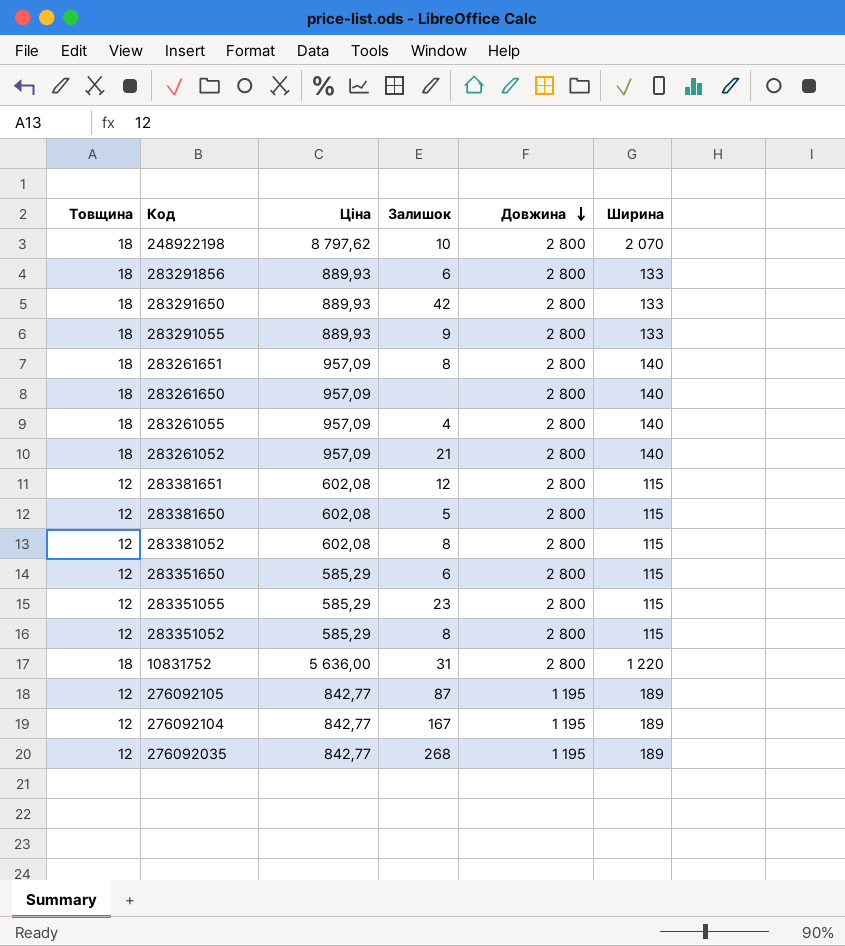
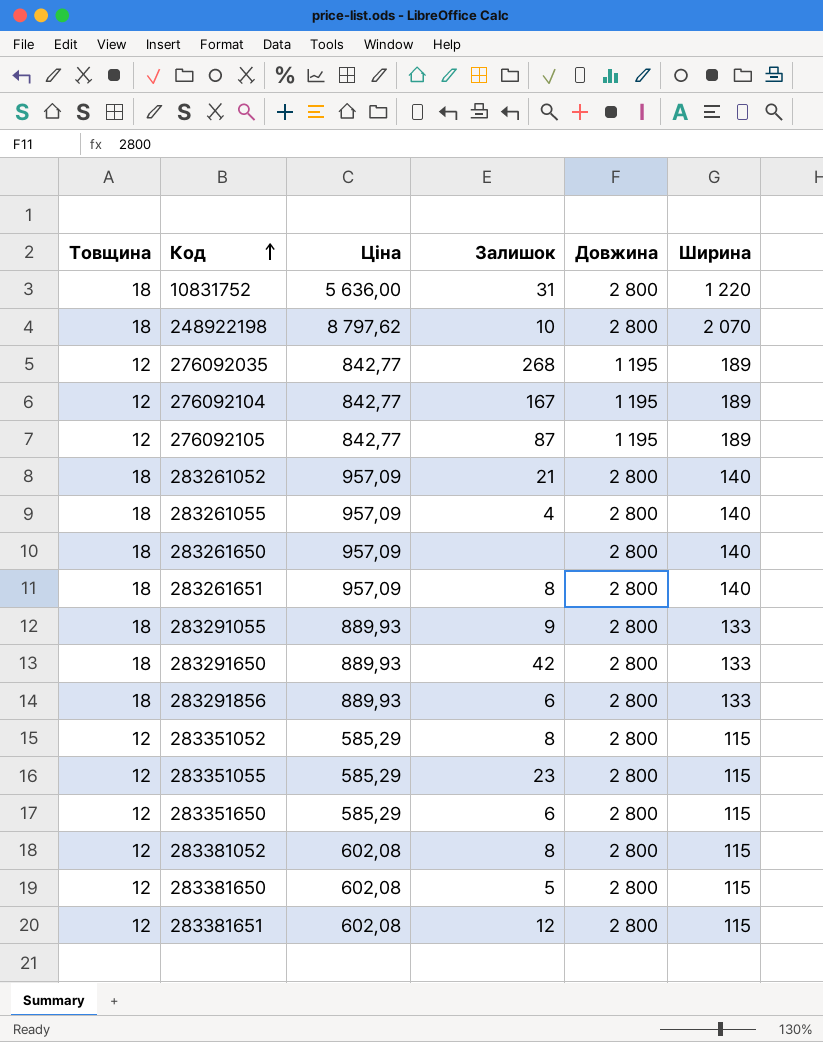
row order: Довжина descending -> Код ascending

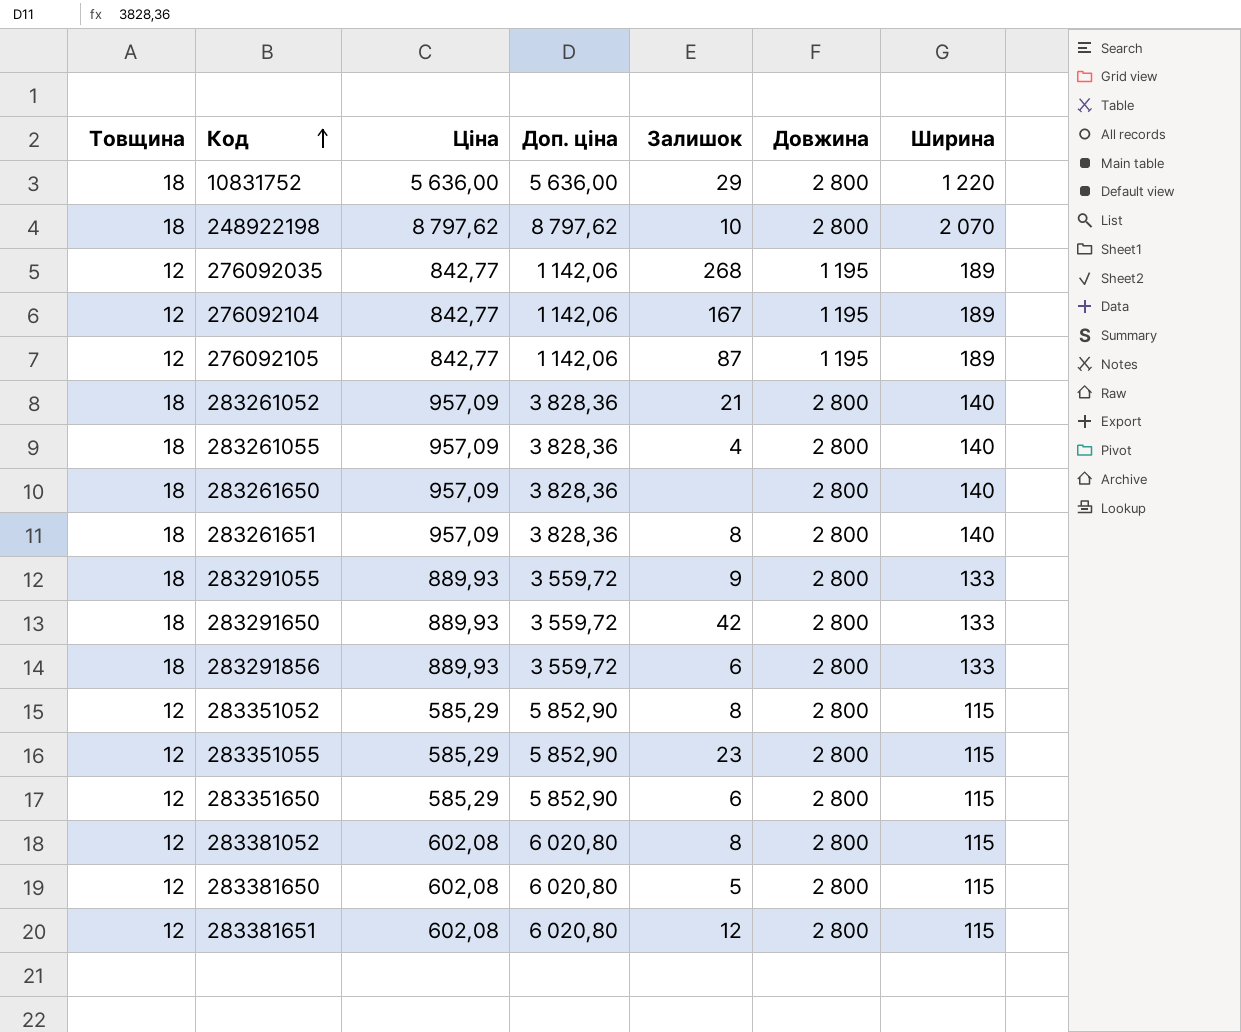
column Доп. ціна | position: none -> 4
10831752 | Залишок: 31 -> 29

